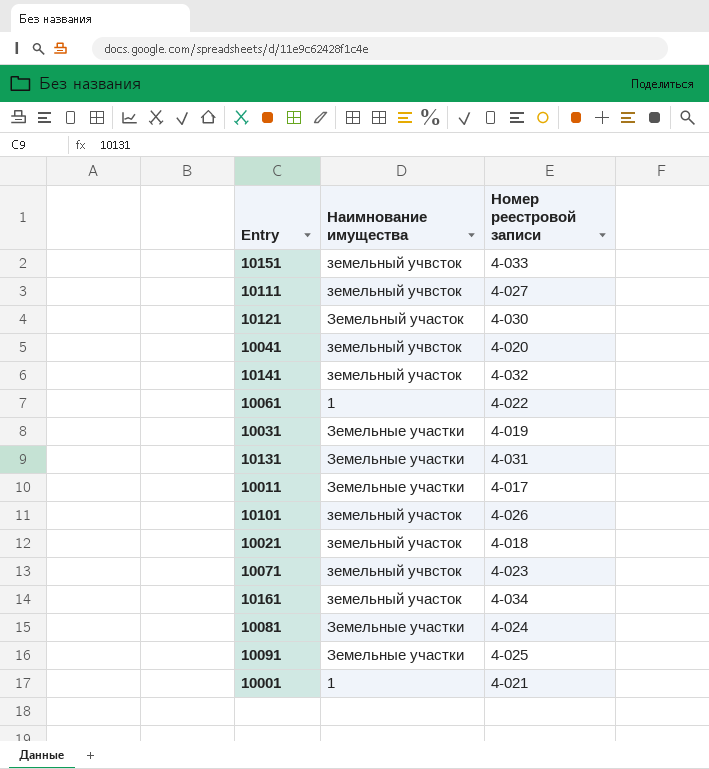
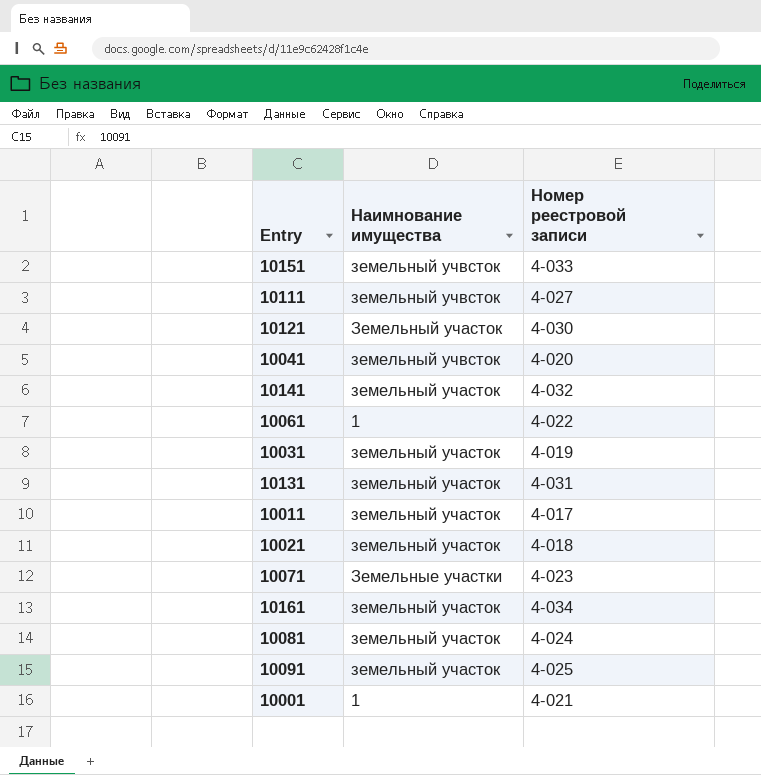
row 10101: земельный участок | 4-026 -> none
10031 | Наимнование имущества: Земельные участки -> земельный участок
10131 | Наимнование имущества: Земельные участки -> земельный участок
10011 | Наимнование имущества: Земельные участки -> земельный участок
10071 | Наимнование имущества: земельный учвсток -> Земельные участки
10081 | Наимнование имущества: Земельные участки -> земельный участок
10091 | Наимнование имущества: Земельные участки -> земельный участок

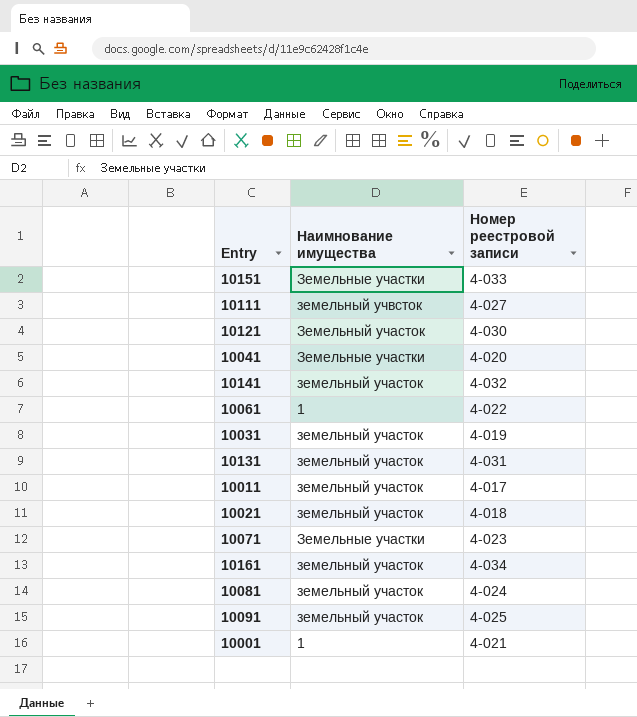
10151 | Наимнование имущества: земельный учвсток -> Земельные участки
10041 | Наимнование имущества: земельный учвсток -> Земельные участки

